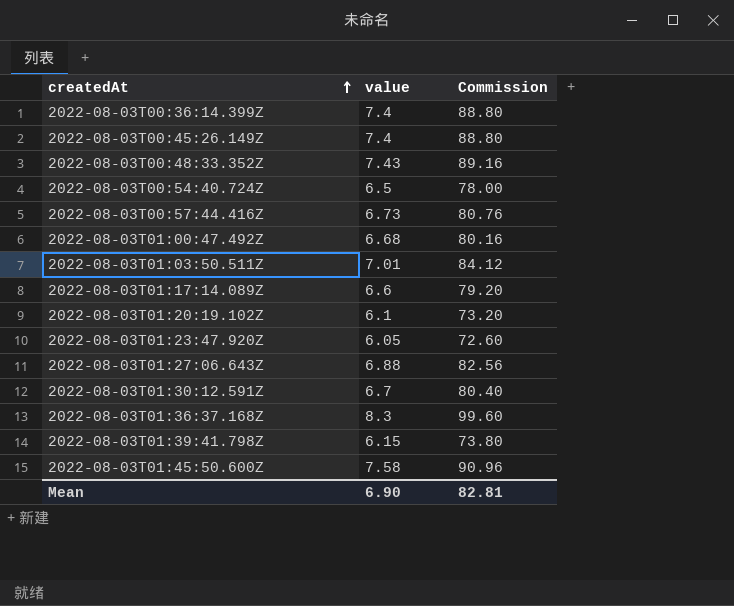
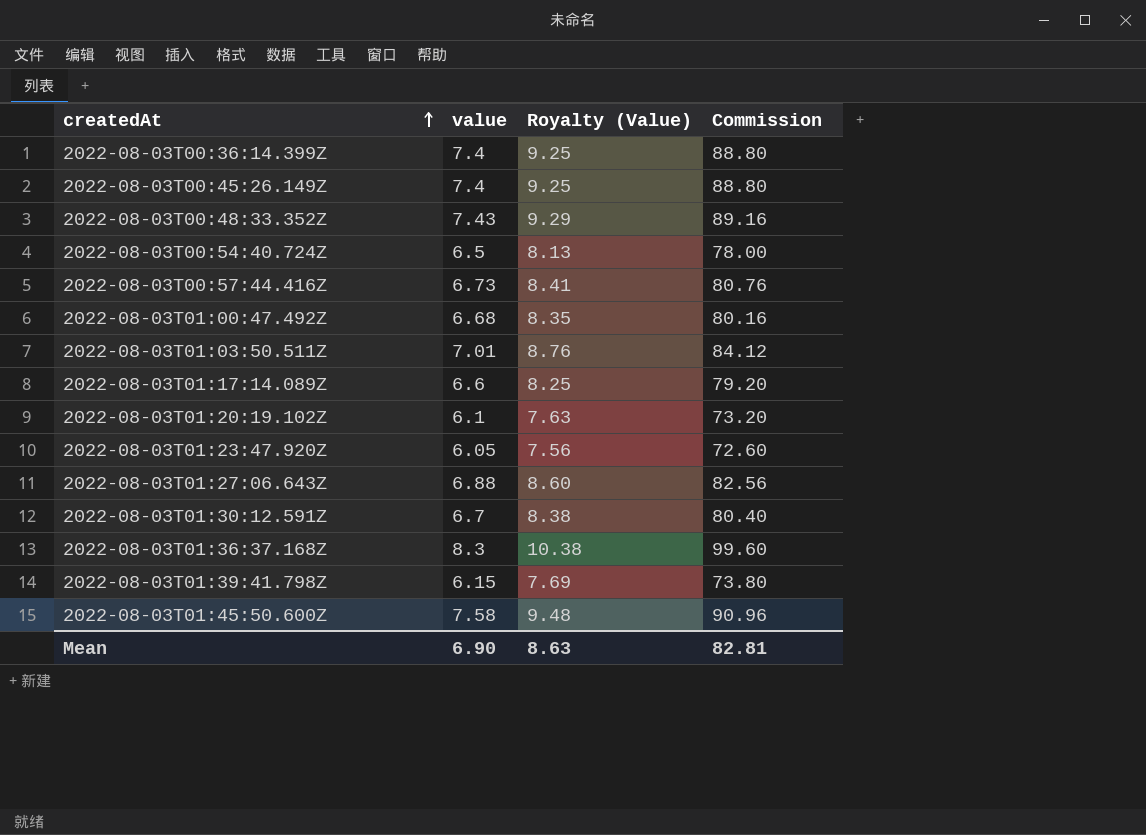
column Royalty (Value) | formula: none -> [value] * 1.25

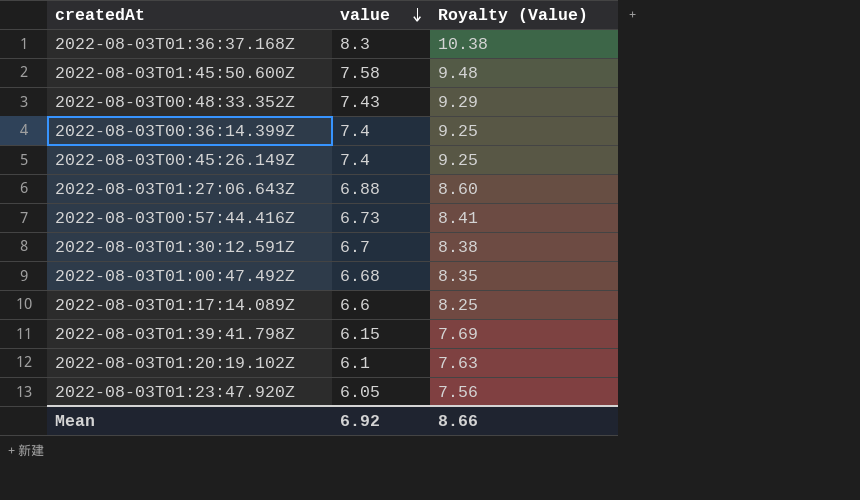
row order: createdAt ascending -> value descending
column Commission | formula: [value] * 12 -> none
row 2022-08-03T00:54:40.724Z: 6.5 | 8.13 | 78.00 -> none
row 2022-08-03T01:03:50.511Z: 7.01 | 8.76 | 84.12 -> none
Mean | value: 6.90 -> 6.92
Mean | Royalty (Value): 8.63 -> 8.66

